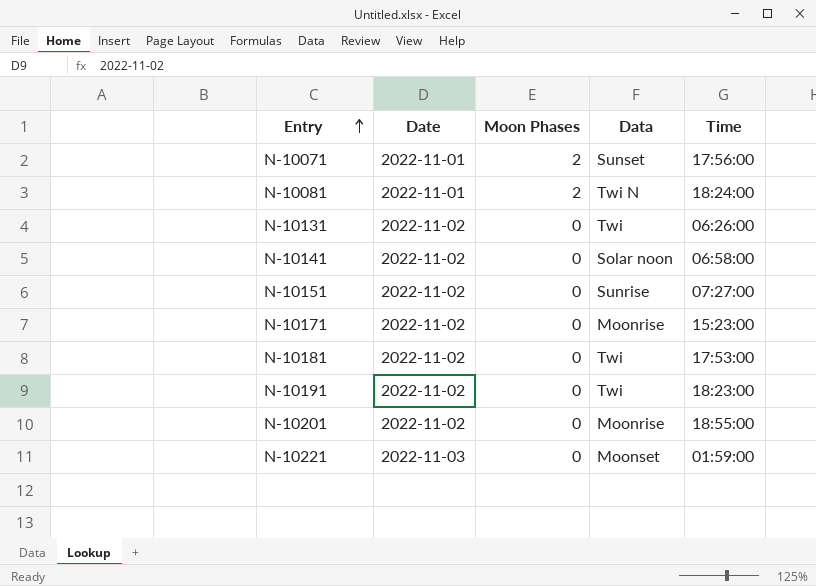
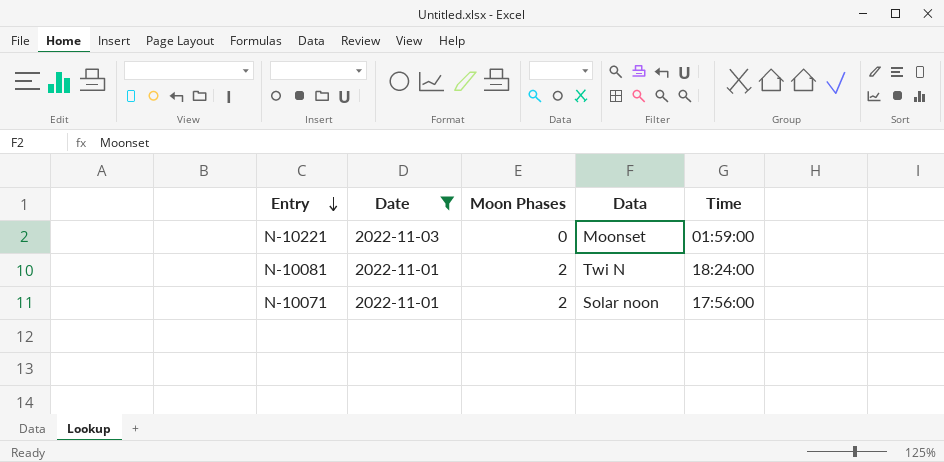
filter: none -> Date != 2022-11-02
row order: Entry ascending -> Entry descending
N-10071 | Data: Sunset -> Solar noon

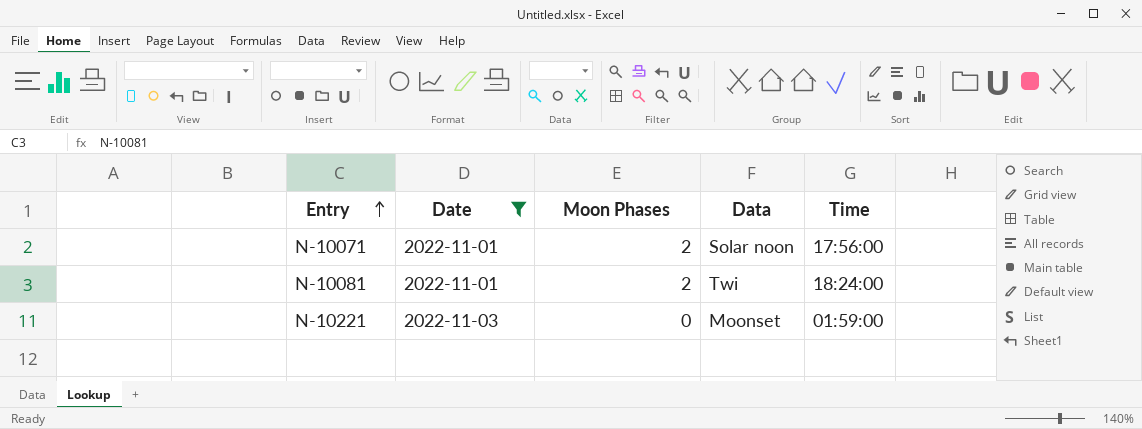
row order: Entry descending -> Entry ascending
N-10081 | Data: Twi N -> Twi

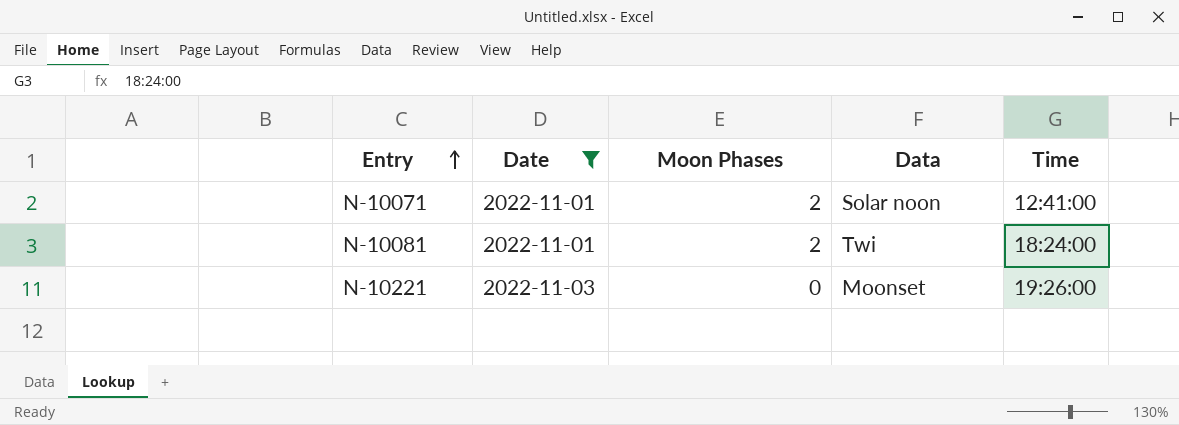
N-10071 | Time: 17:56:00 -> 12:41:00
N-10221 | Time: 01:59:00 -> 19:26:00

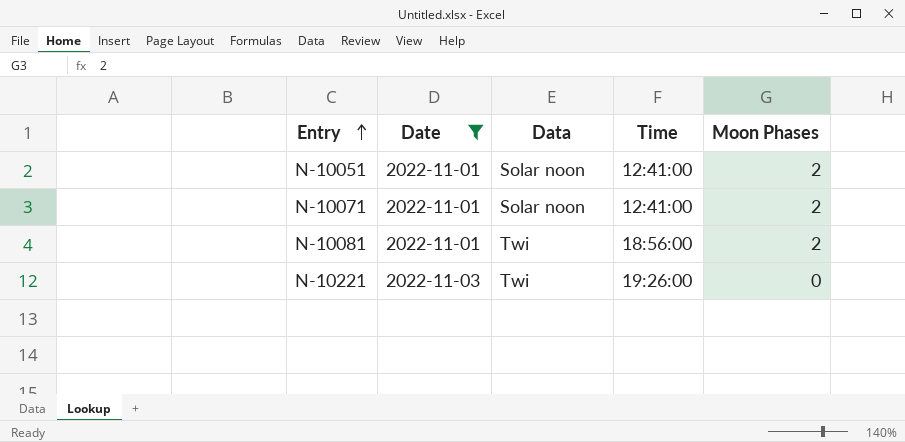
column Moon Phases | position: 3 -> 5
row N-10051: none -> 2022-11-01 | Solar noon | 12:41:00 | 2
N-10081 | Time: 18:24:00 -> 18:56:00
N-10221 | Data: Moonset -> Twi

